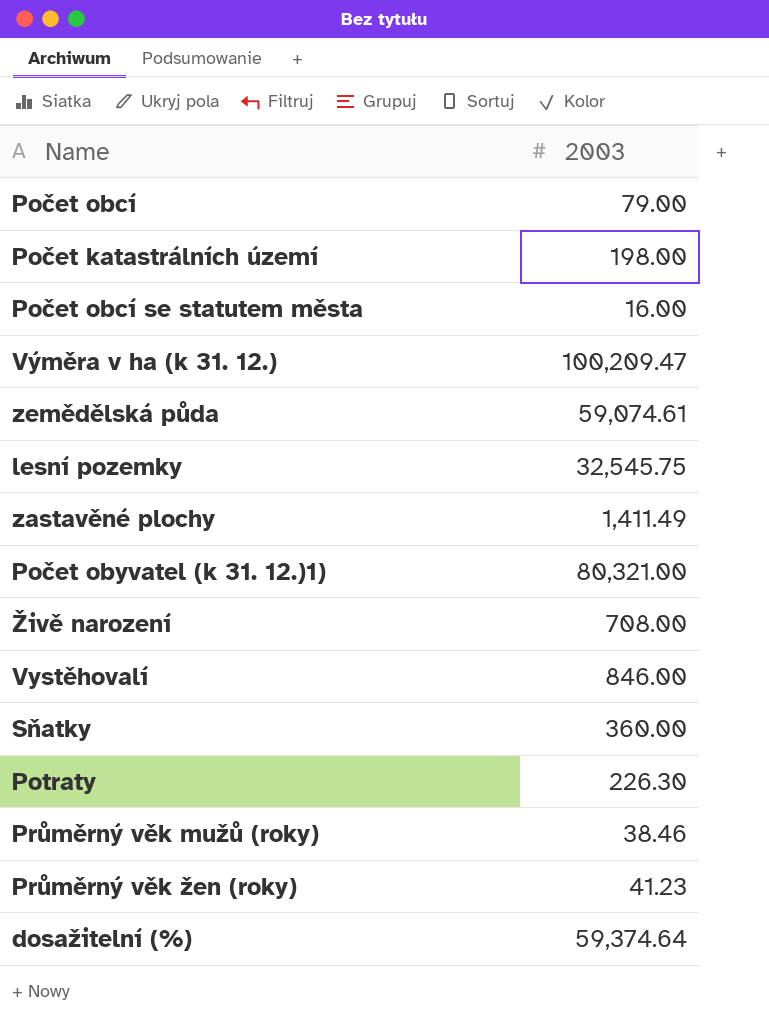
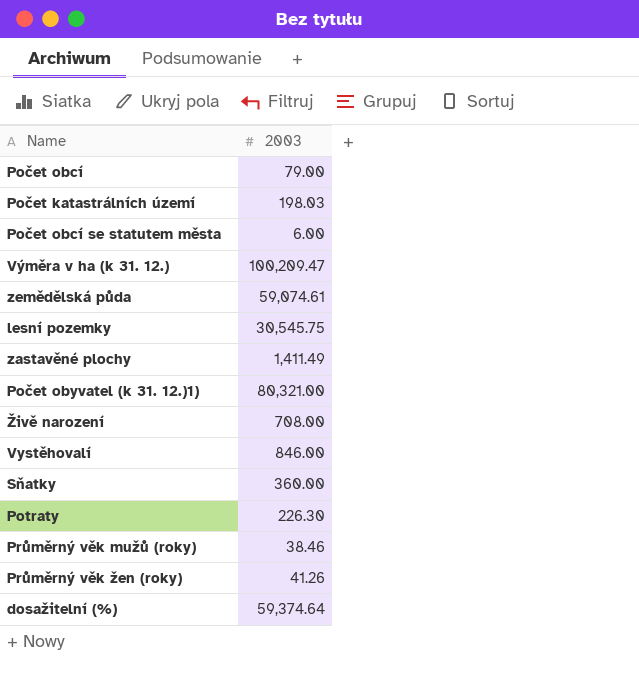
Počet katastrálních území | 2003: 198.00 -> 198.03
Počet obcí se statutem města | 2003: 16.00 -> 6.00
lesní pozemky | 2003: 32,545.75 -> 30,545.75
Průměrný věk žen (roky) | 2003: 41.23 -> 41.26

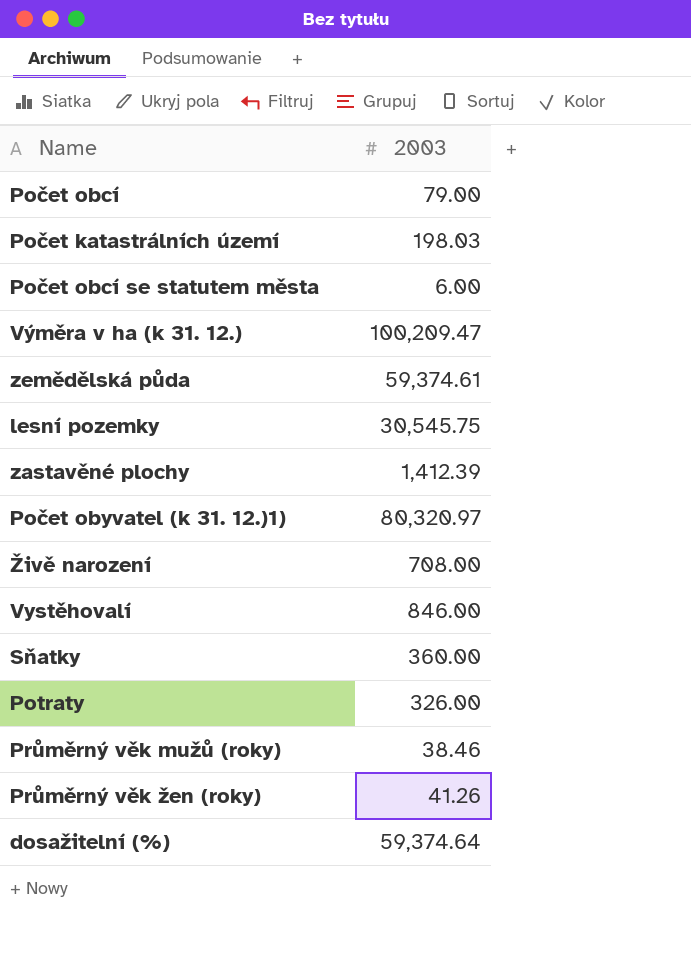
zemědělská půda | 2003: 59,074.61 -> 59,374.61
zastavěné plochy | 2003: 1,411.49 -> 1,412.39
Počet obyvatel (k 31. 12.)1) | 2003: 80,321.00 -> 80,320.97
Potraty | 2003: 226.30 -> 326.00

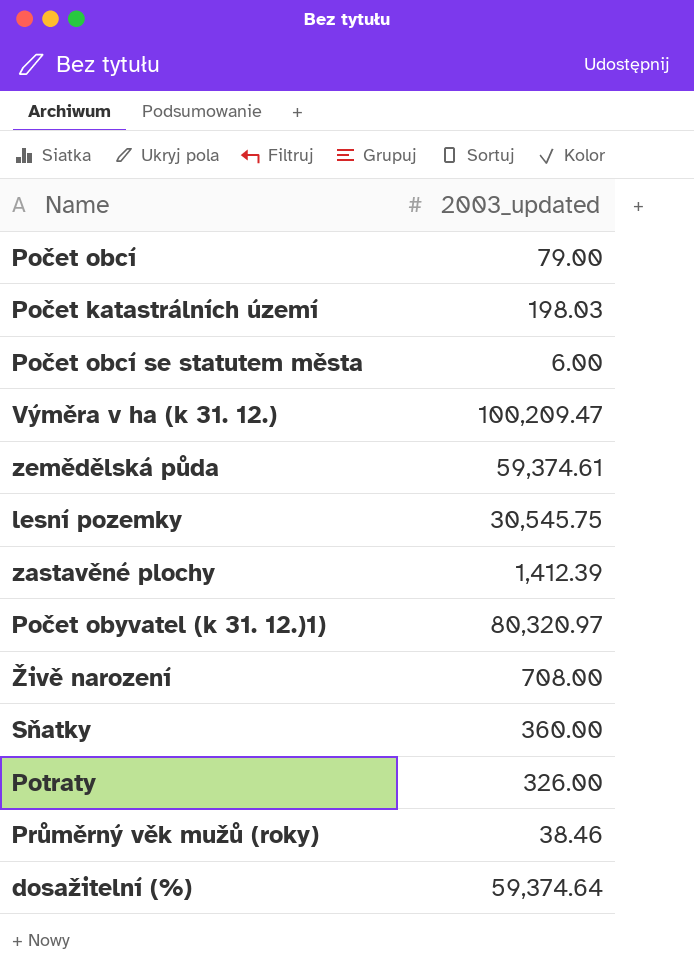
column name: 2003 -> 2003_updated
row Vystěhovalí: 846.00 -> none
row Průměrný věk žen (roky): 41.26 -> none

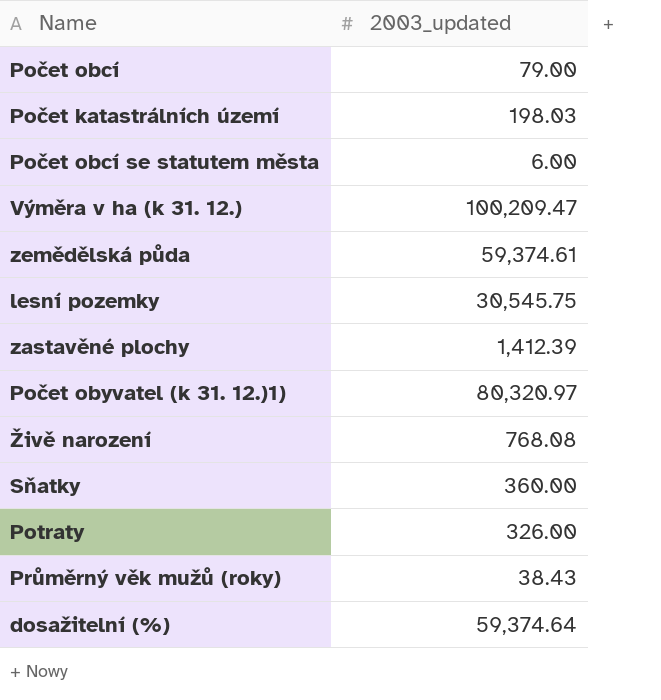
Živě narození | 2003_updated: 708.00 -> 768.08
Průměrný věk mužů (roky) | 2003_updated: 38.46 -> 38.43

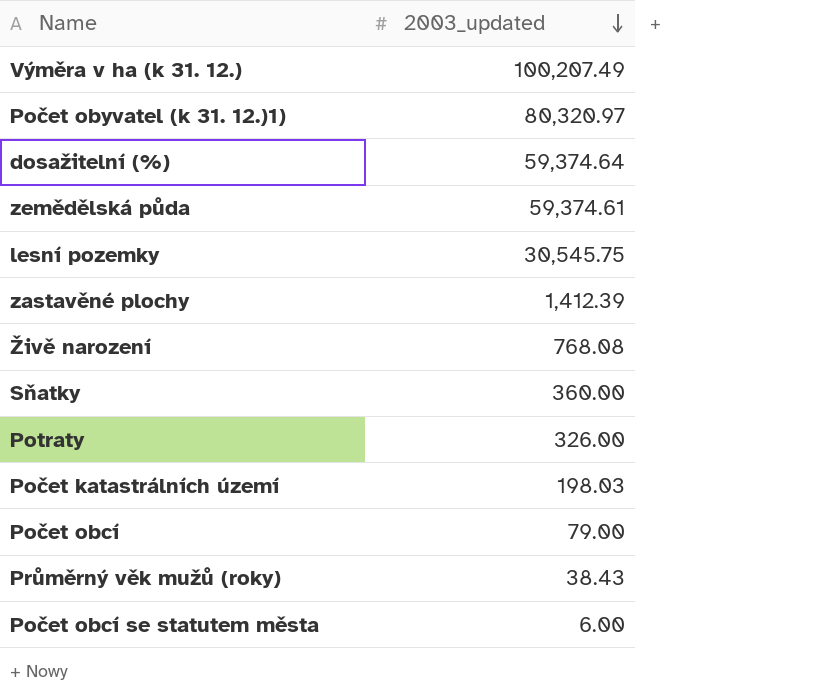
row order: none -> 2003_updated descending
Výměra v ha (k 31. 12.) | 2003_updated: 100,209.47 -> 100,207.49

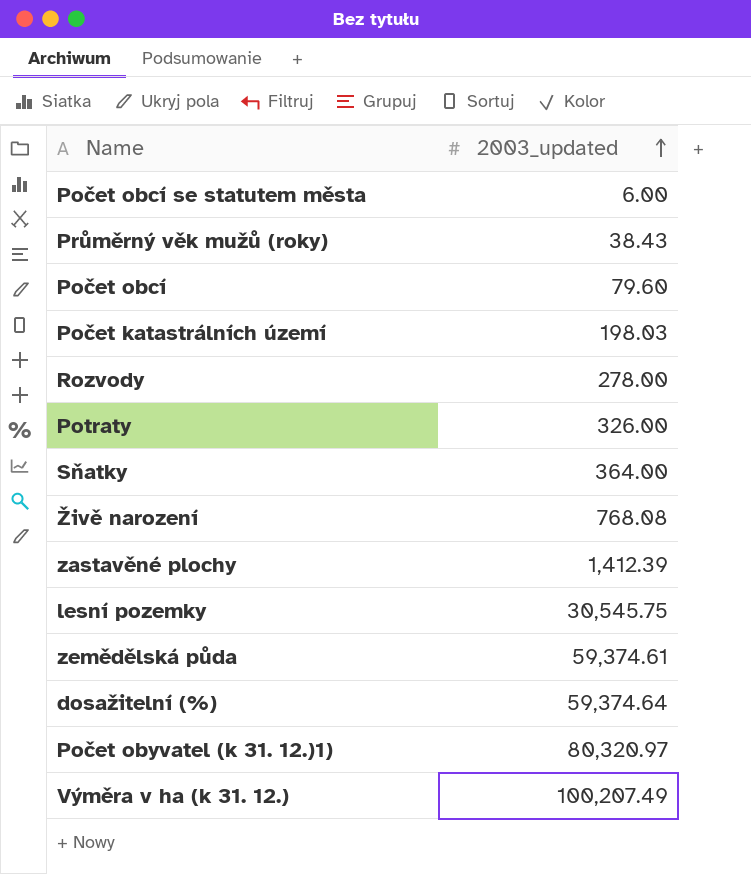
row order: 2003_updated descending -> 2003_updated ascending
Počet obcí | 2003_updated: 79.00 -> 79.60
row Rozvody: none -> 278.00
Sňatky | 2003_updated: 360.00 -> 364.00

